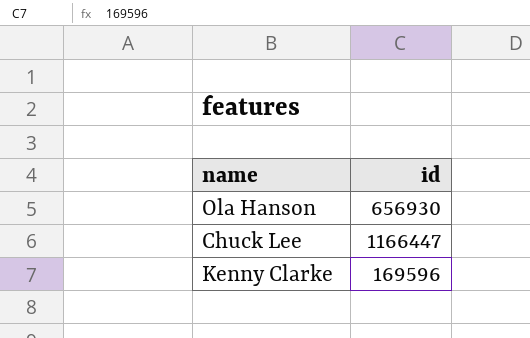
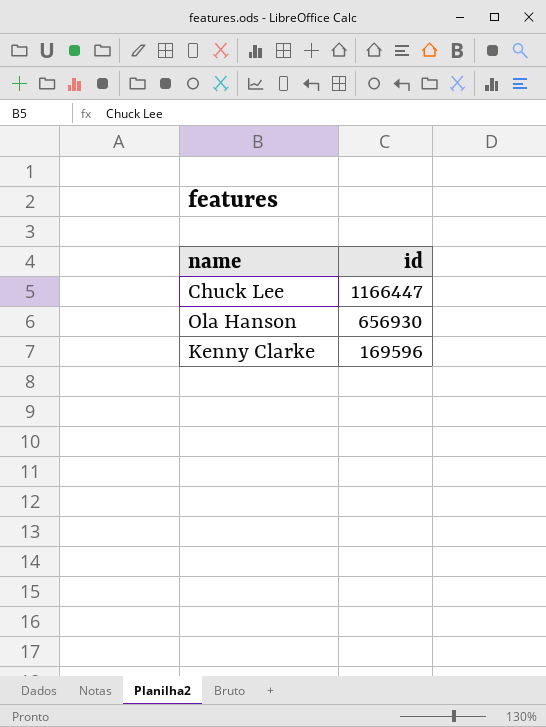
row order: none -> id descending

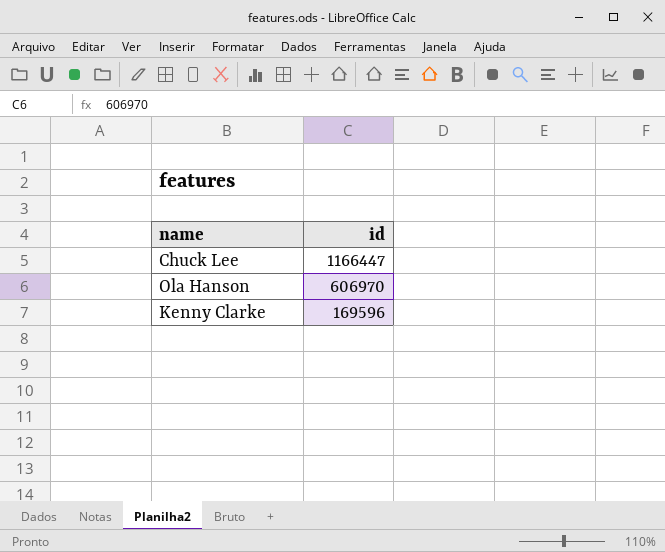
Ola Hanson | id: 656930 -> 606970

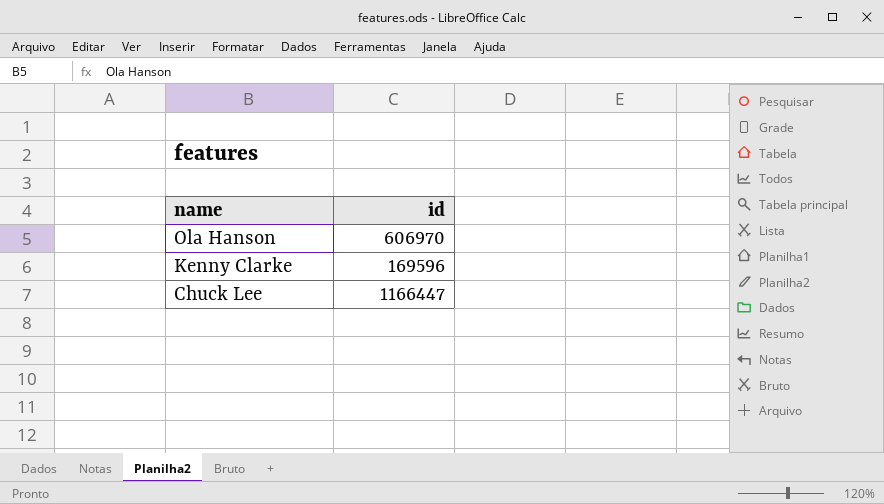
row order: id descending -> name descending

